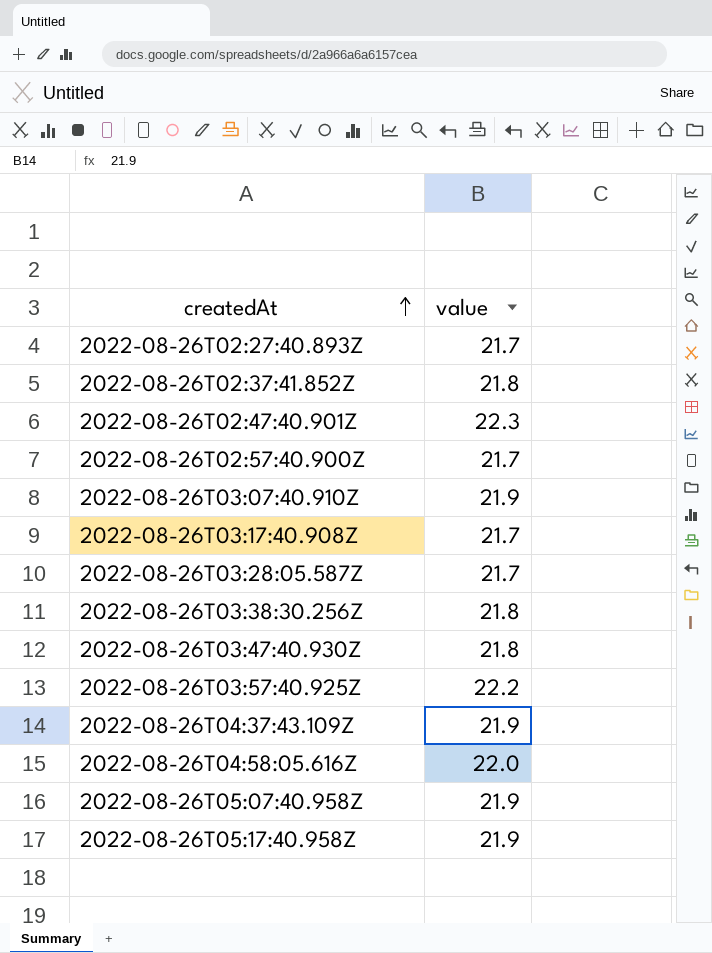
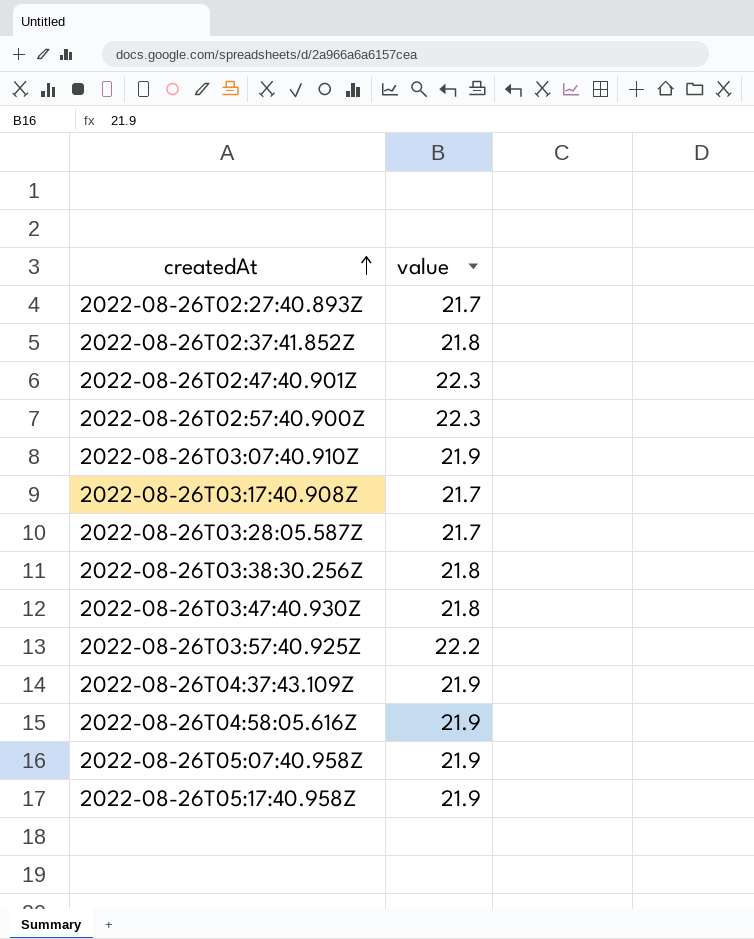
2022-08-26T02:57:40.900Z | value: 21.7 -> 22.3
2022-08-26T04:58:05.616Z | value: 22.0 -> 21.9

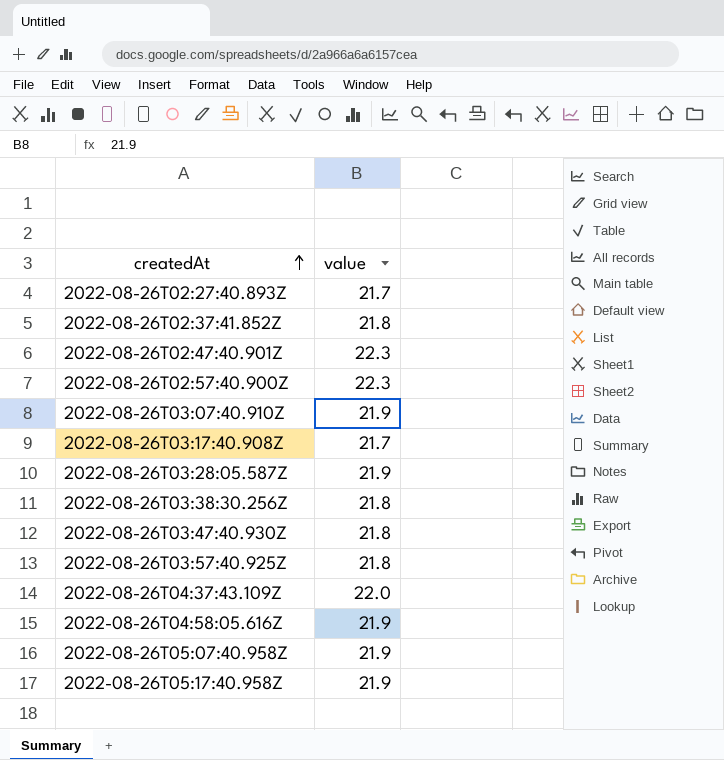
2022-08-26T03:28:05.587Z | value: 21.7 -> 21.9
2022-08-26T03:57:40.925Z | value: 22.2 -> 21.8
2022-08-26T04:37:43.109Z | value: 21.9 -> 22.0

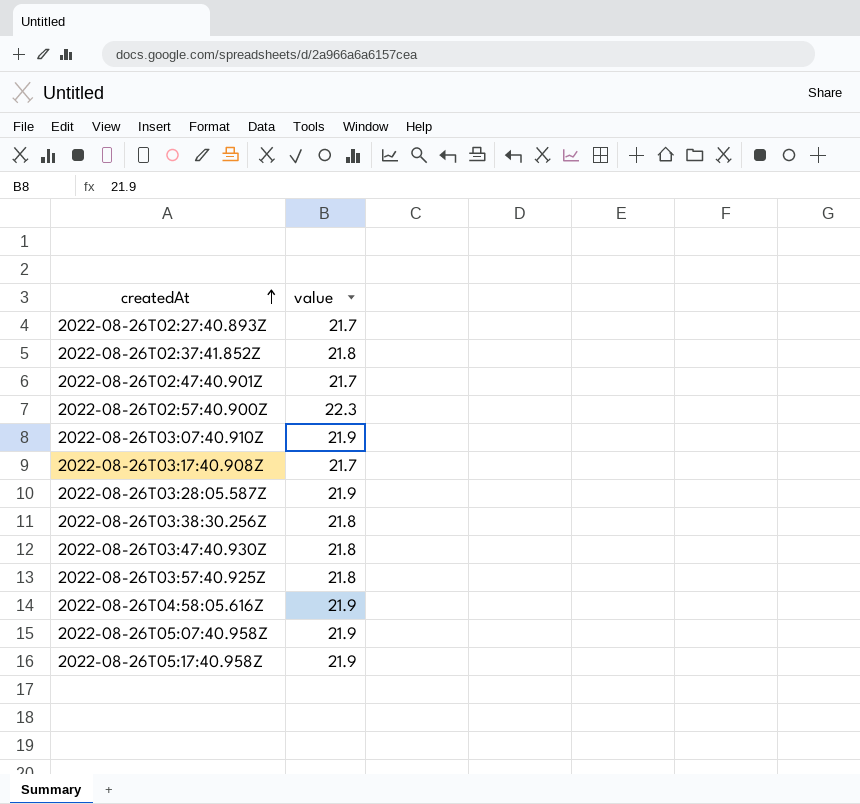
row 2022-08-26T04:37:43.109Z: 22.0 -> none
2022-08-26T02:47:40.901Z | value: 22.3 -> 21.7

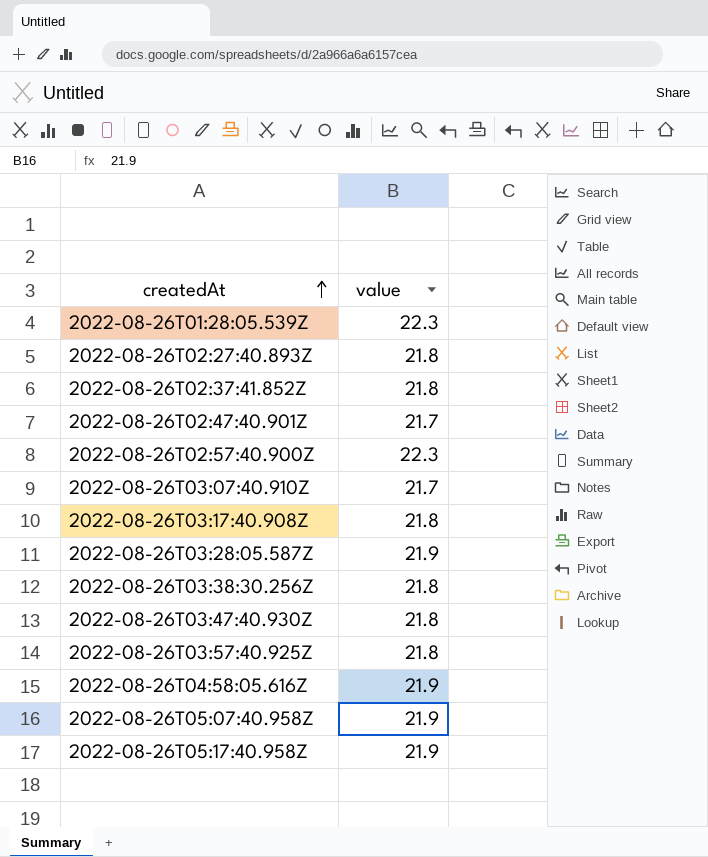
row 2022-08-26T01:28:05.539Z: none -> 22.3
2022-08-26T02:27:40.893Z | value: 21.7 -> 21.8
2022-08-26T03:07:40.910Z | value: 21.9 -> 21.7
2022-08-26T03:17:40.908Z | value: 21.7 -> 21.8

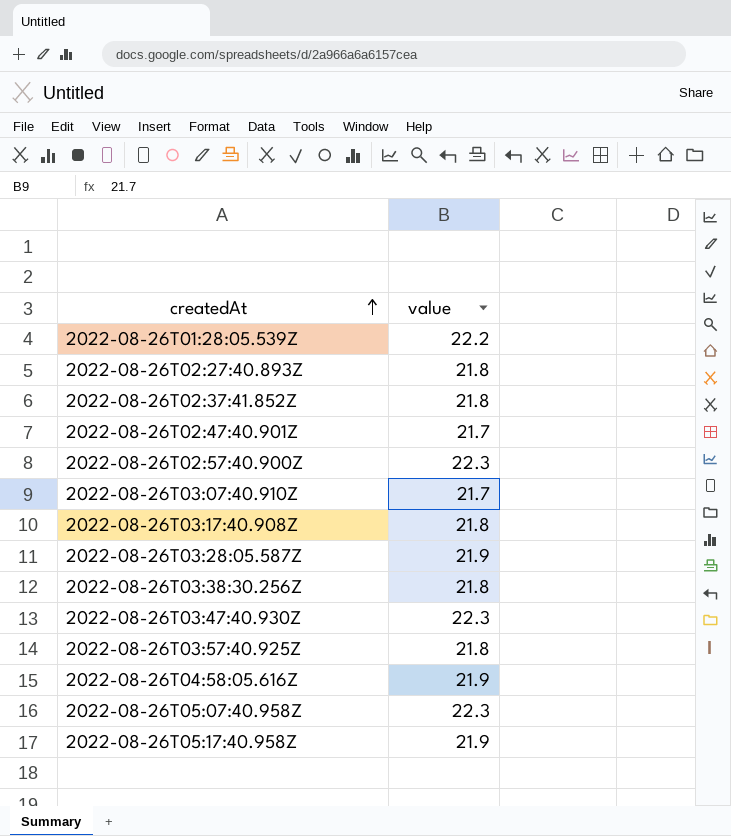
2022-08-26T01:28:05.539Z | value: 22.3 -> 22.2
2022-08-26T03:47:40.930Z | value: 21.8 -> 22.3
2022-08-26T05:07:40.958Z | value: 21.9 -> 22.3

